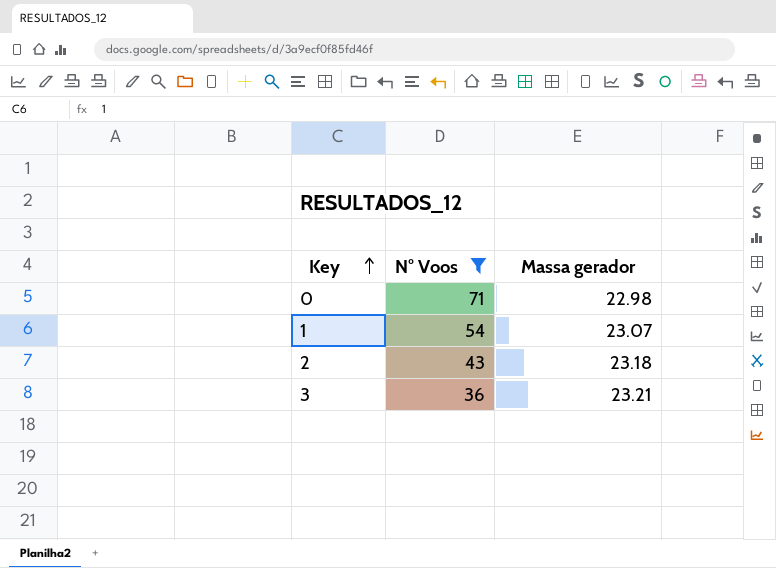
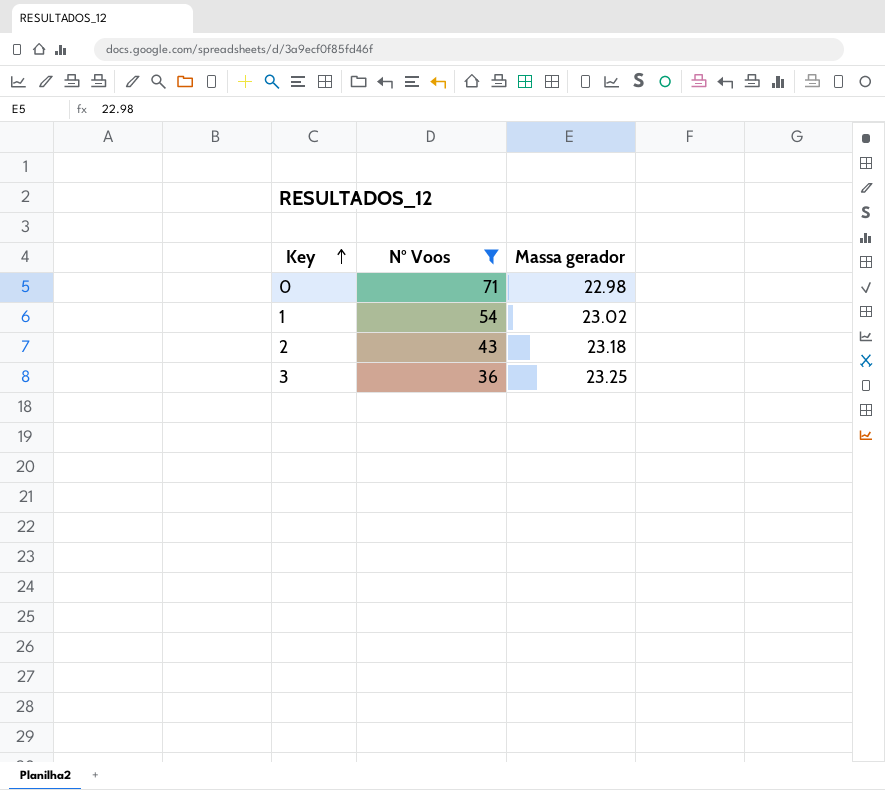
1 | Massa gerador: 23.07 -> 23.02
3 | Massa gerador: 23.21 -> 23.25

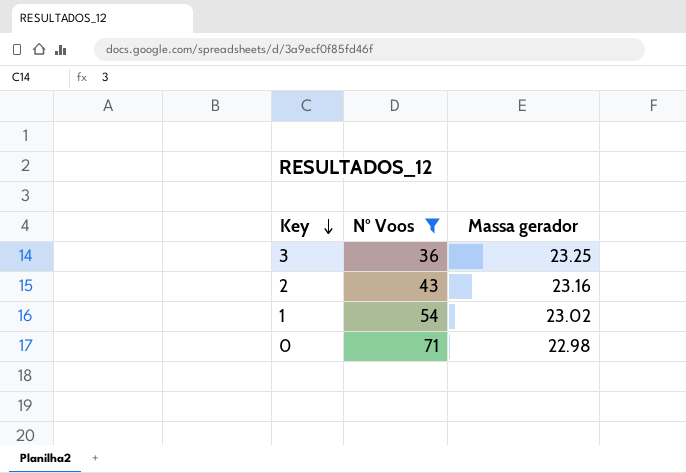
row order: Key ascending -> Key descending
2 | Massa gerador: 23.18 -> 23.16

